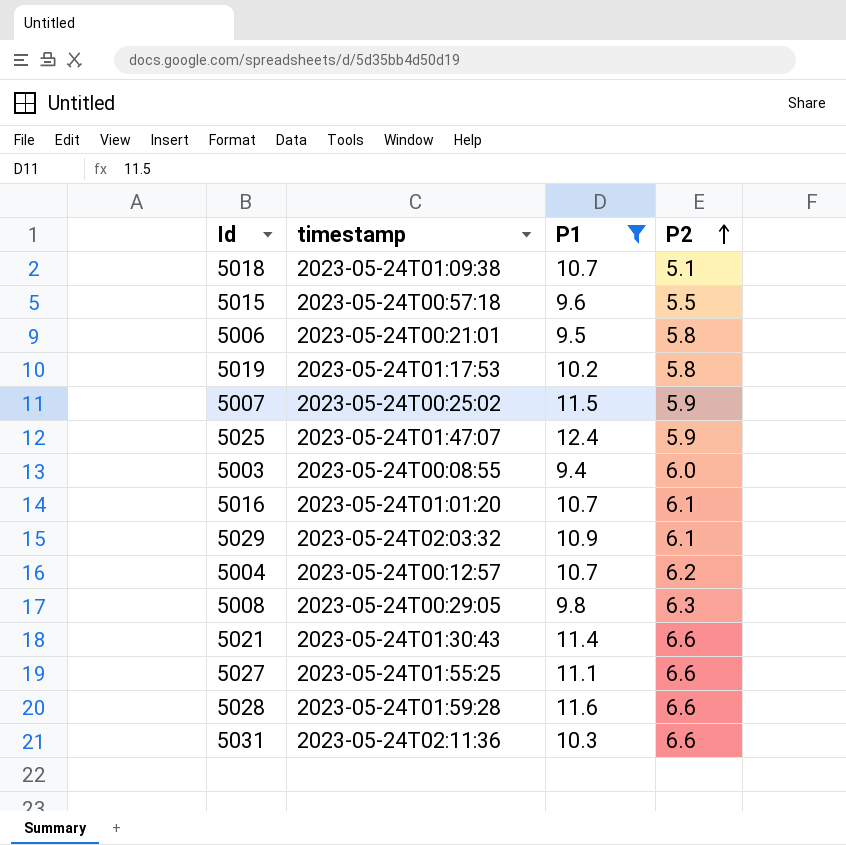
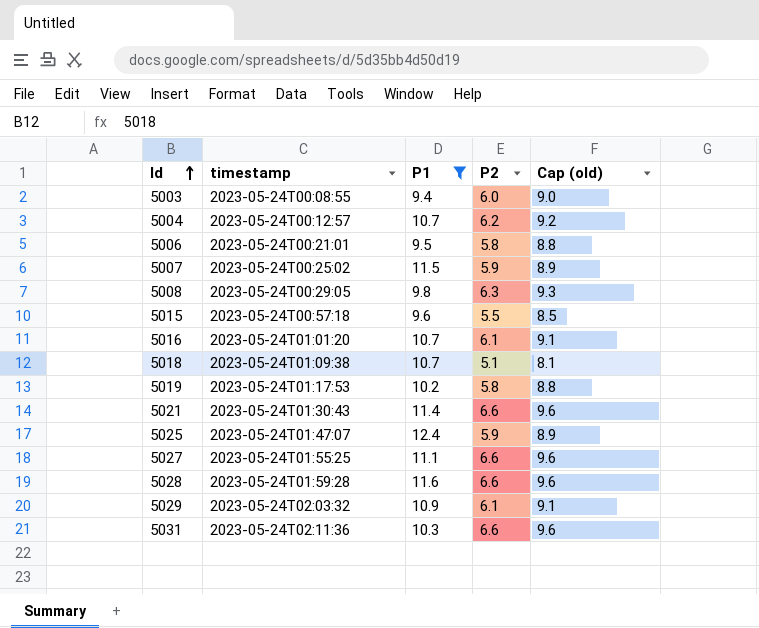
row order: P2 ascending -> Id ascending
column Cap (old) | formula: none -> [P2] + 3

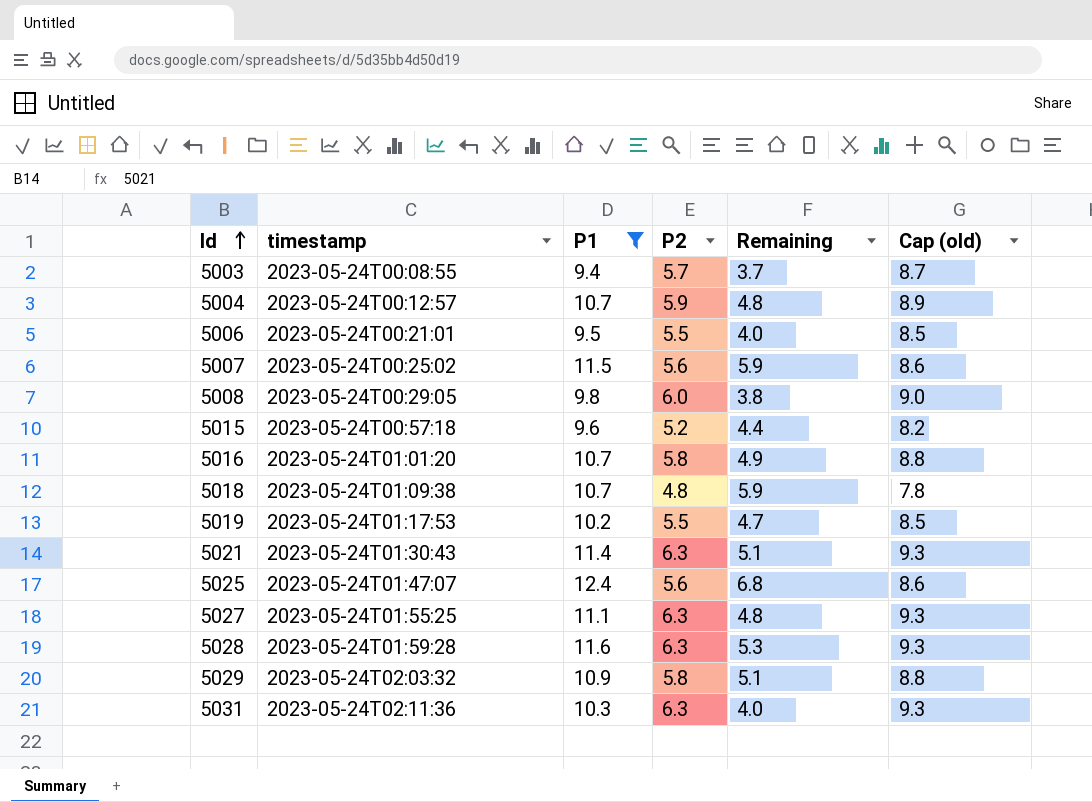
column Remaining | formula: none -> [P1] - [P2]
5003 | P2: 6.0 -> 5.7
5003 | Cap (old): 9.0 -> 8.7
5004 | P2: 6.2 -> 5.9
5004 | Cap (old): 9.2 -> 8.9
5006 | P2: 5.8 -> 5.5
5006 | Cap (old): 8.8 -> 8.5
5007 | P2: 5.9 -> 5.6
5007 | Cap (old): 8.9 -> 8.6
5008 | P2: 6.3 -> 6.0
5008 | Cap (old): 9.3 -> 9.0
5015 | P2: 5.5 -> 5.2
5015 | Cap (old): 8.5 -> 8.2
5016 | P2: 6.1 -> 5.8
5016 | Cap (old): 9.1 -> 8.8
5018 | P2: 5.1 -> 4.8
5018 | Cap (old): 8.1 -> 7.8
5019 | P2: 5.8 -> 5.5
5019 | Cap (old): 8.8 -> 8.5
5021 | P2: 6.6 -> 6.3
5021 | Cap (old): 9.6 -> 9.3
5025 | P2: 5.9 -> 5.6
5025 | Cap (old): 8.9 -> 8.6
5027 | P2: 6.6 -> 6.3
5027 | Cap (old): 9.6 -> 9.3
5028 | P2: 6.6 -> 6.3
5028 | Cap (old): 9.6 -> 9.3
5029 | P2: 6.1 -> 5.8
5029 | Cap (old): 9.1 -> 8.8
5031 | P2: 6.6 -> 6.3
5031 | Cap (old): 9.6 -> 9.3

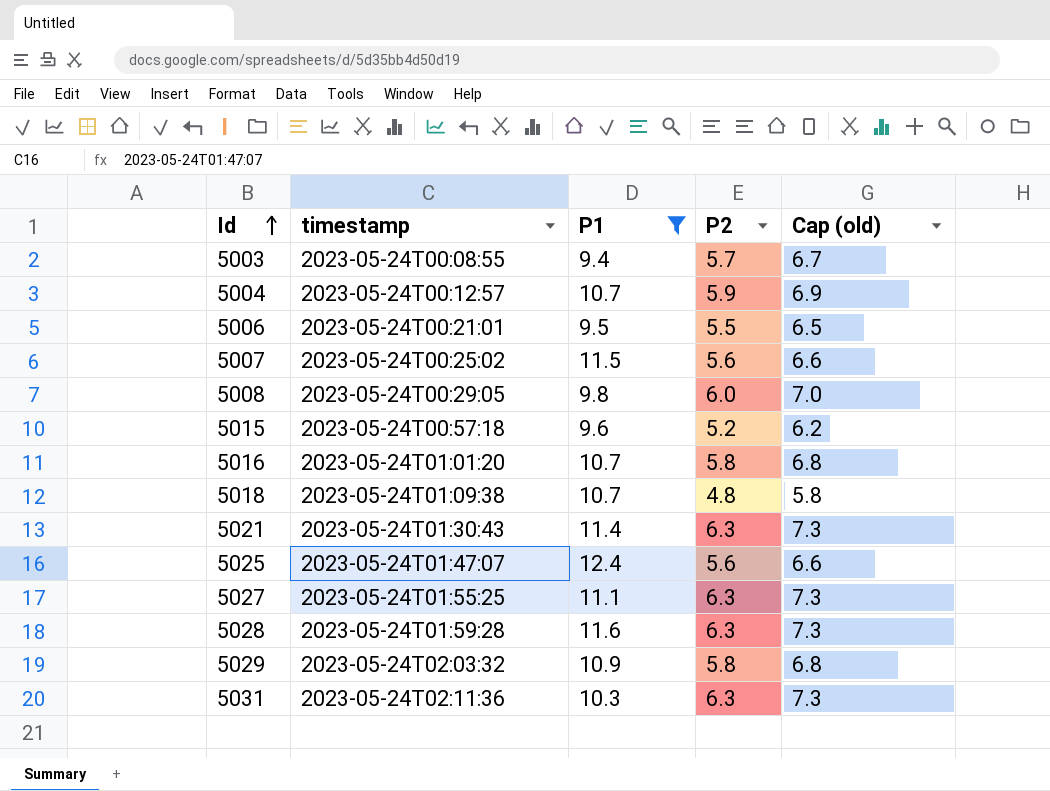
column Remaining | formula: [P1] - [P2] -> none
column Cap (old) | formula: [P2] + 3 -> [P2] + 1
row 5019: 2023-05-24T01:17:53 | 10.2 | 5.5 | 4.7 | 8.5 -> none

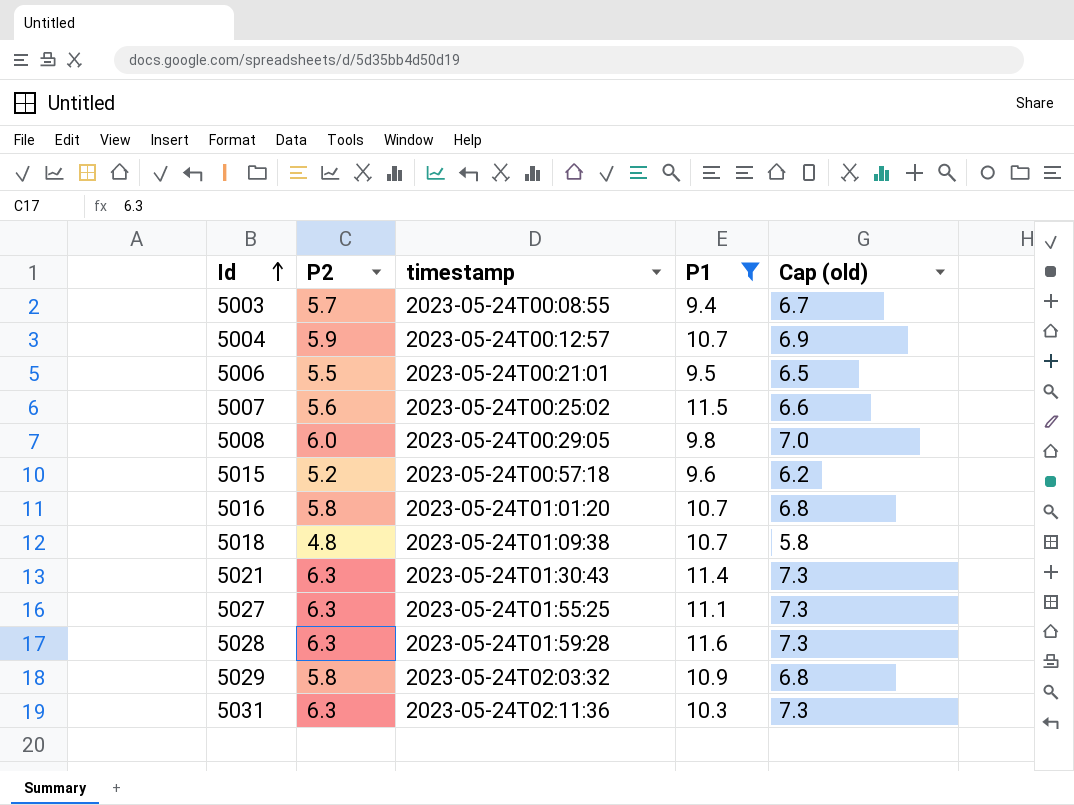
column P2 | position: 4 -> 2
row 5025: 2023-05-24T01:47:07 | 12.4 | 5.6 | 6.6 -> none

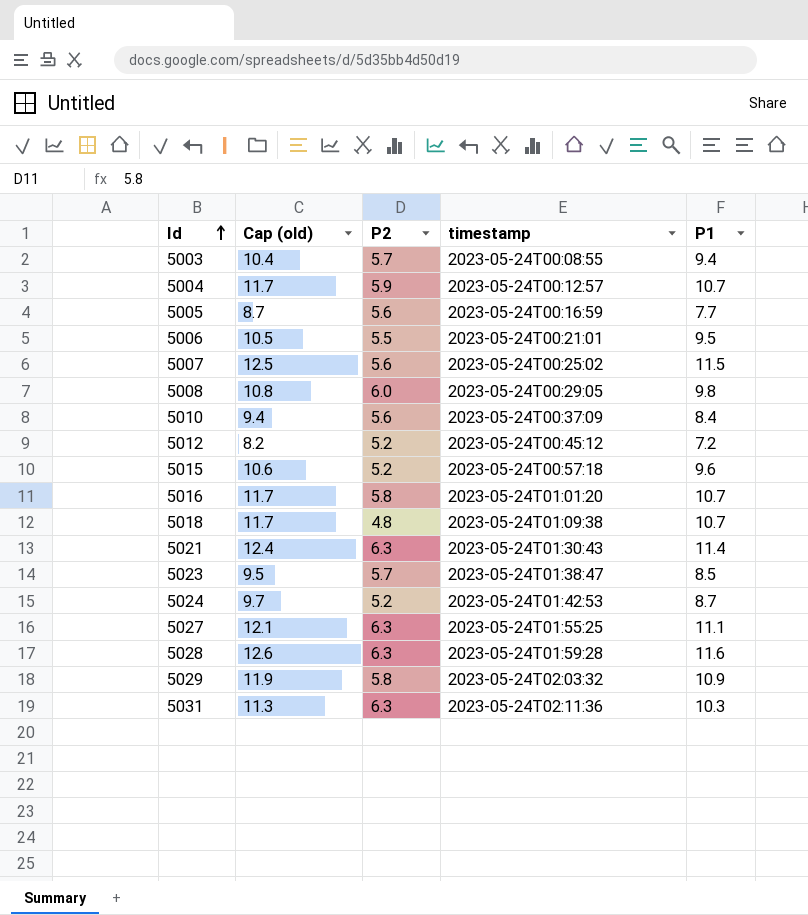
filter: P1 >= 9.4 -> none
column Cap (old) | formula: [P2] + 1 -> [P1] + 1
column Cap (old) | position: 5 -> 2

